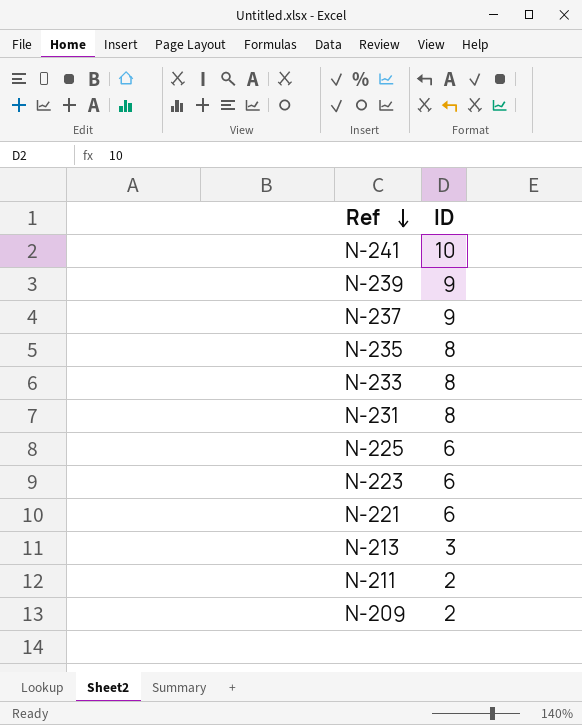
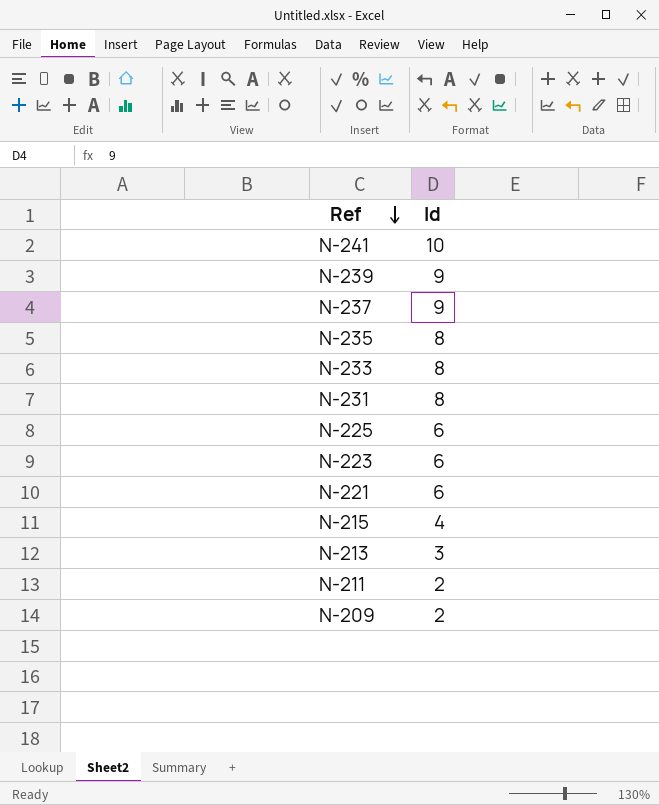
column name: ID -> Id
row N-215: none -> 4

